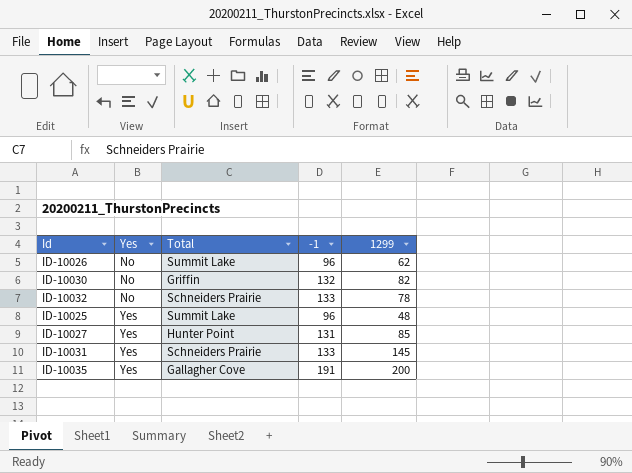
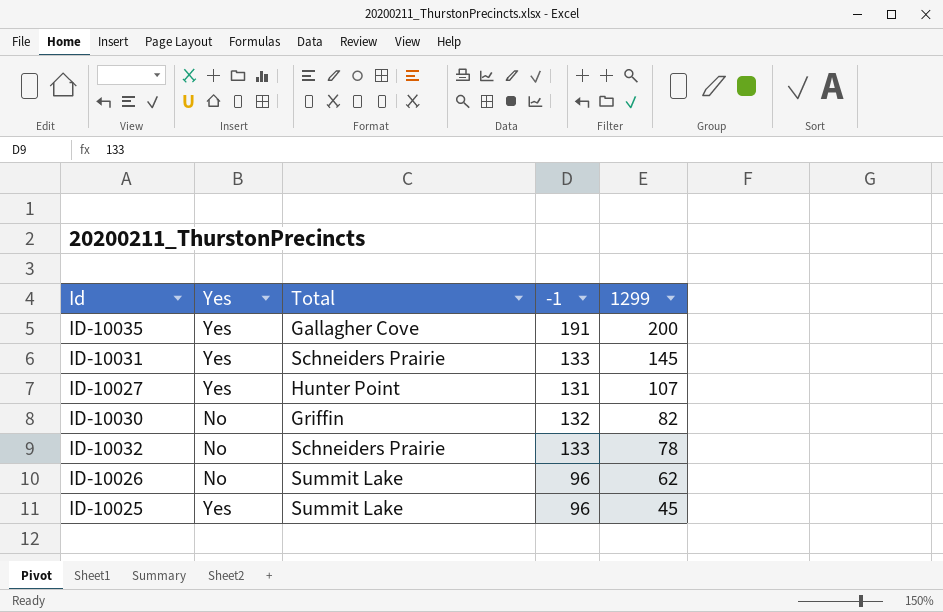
row order: Yes ascending -> 1299 descending
ID-10027 | 1299: 85 -> 107
ID-10025 | 1299: 48 -> 45

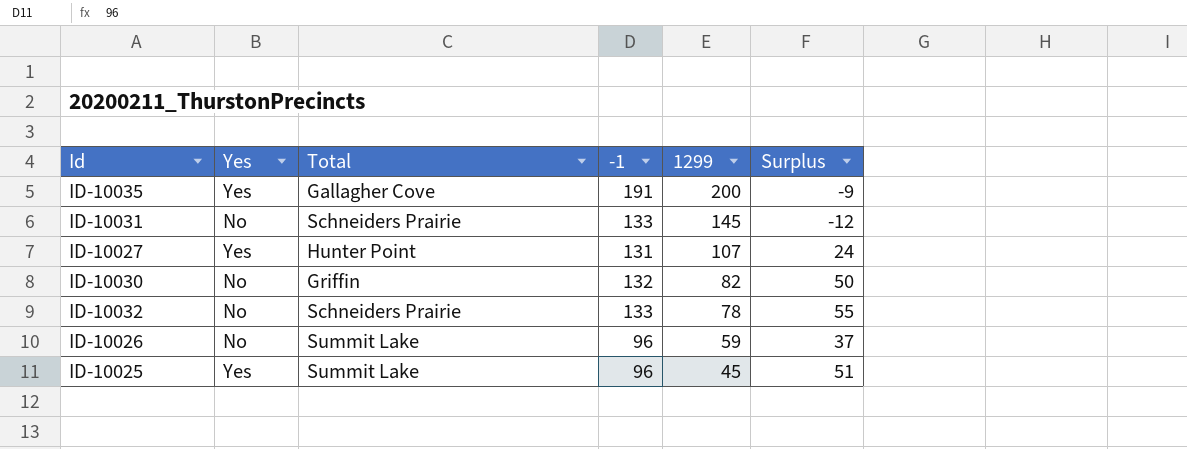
column Surplus | formula: none -> [-1] - [1299]
ID-10031 | Yes: Yes -> No
ID-10026 | 1299: 62 -> 59

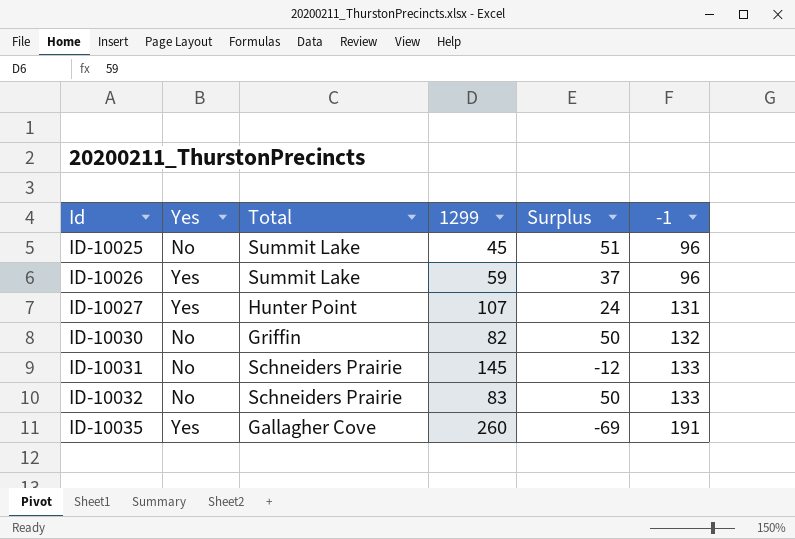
row order: 1299 descending -> Id ascending
column -1 | position: 4 -> 6
ID-10025 | Yes: Yes -> No
ID-10026 | Yes: No -> Yes
ID-10032 | 1299: 78 -> 83
ID-10032 | Surplus: 55 -> 50
ID-10035 | 1299: 200 -> 260
ID-10035 | Surplus: -9 -> -69

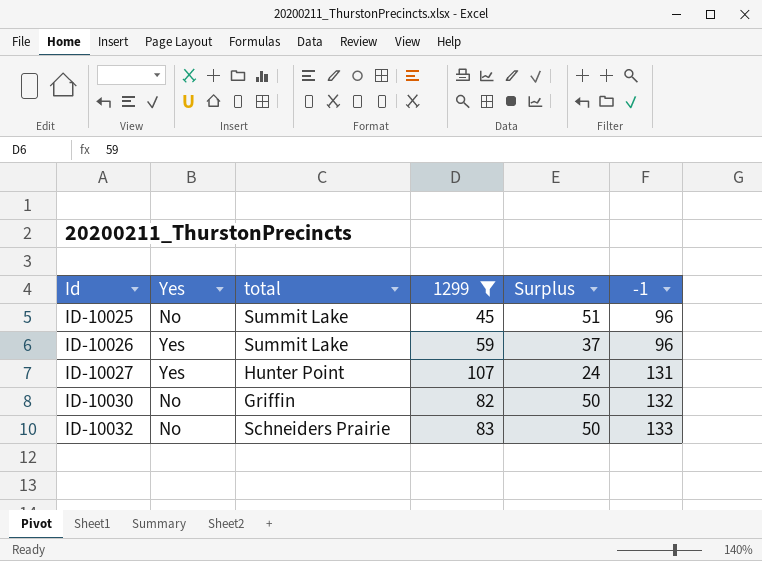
filter: none -> 1299 <= 107
column name: Total -> total

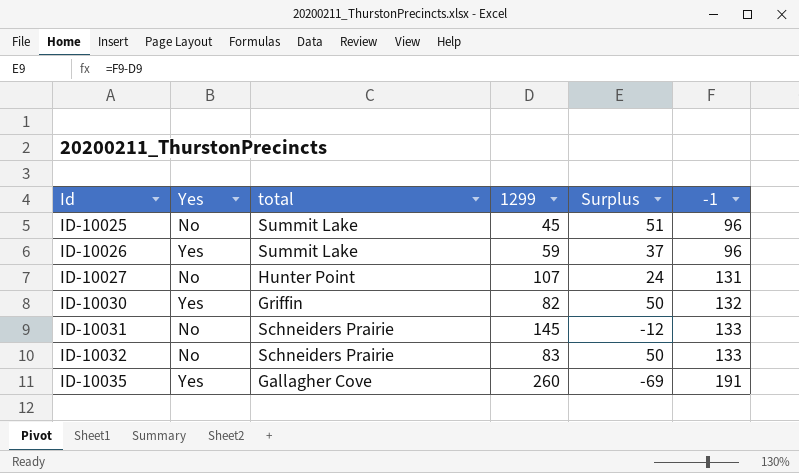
filter: 1299 <= 107 -> none
ID-10027 | Yes: Yes -> No
ID-10030 | Yes: No -> Yes

